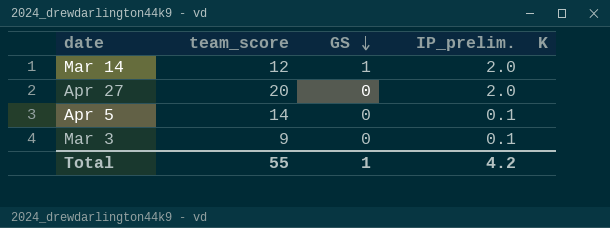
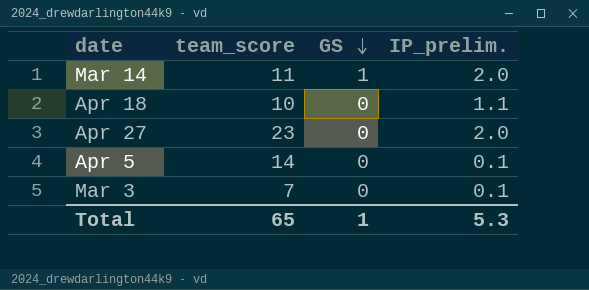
column K | position: 5 -> none
Mar 14 | team_score: 12 -> 11
row Apr 18: none -> 10 | 0 | 1.1
Apr 27 | team_score: 20 -> 23
Mar 3 | team_score: 9 -> 7
Total | team_score: 55 -> 65
Total | IP_prelim.: 4.2 -> 5.3

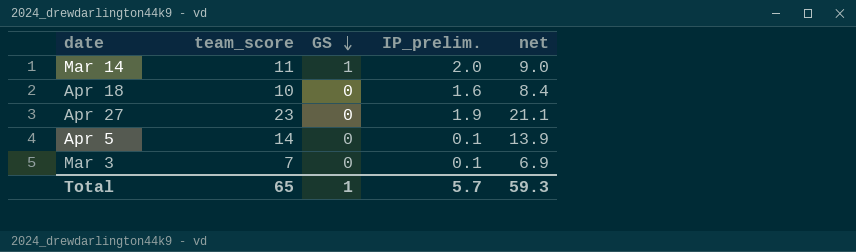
column net | formula: none -> [team_score] - [IP_prelim.]
Apr 18 | IP_prelim.: 1.1 -> 1.6
Apr 27 | IP_prelim.: 2.0 -> 1.9
Total | IP_prelim.: 5.3 -> 5.7

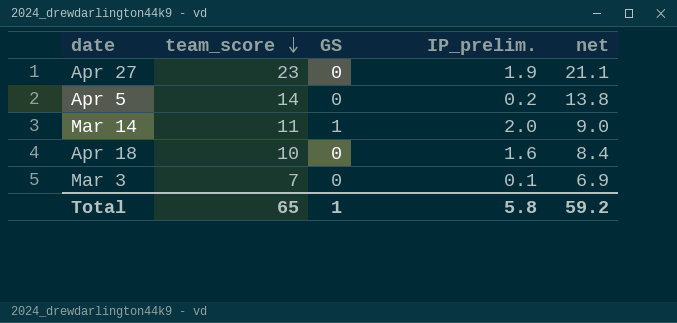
row order: GS descending -> team_score descending
Apr 5 | IP_prelim.: 0.1 -> 0.2
Apr 5 | net: 13.9 -> 13.8
Total | IP_prelim.: 5.7 -> 5.8
Total | net: 59.3 -> 59.2

